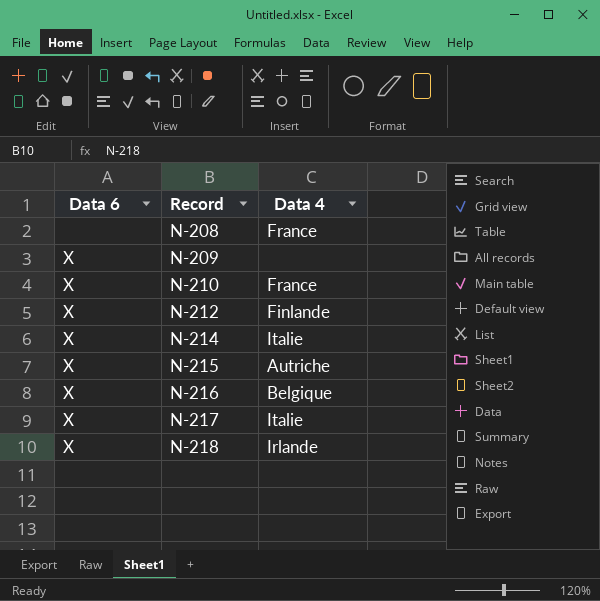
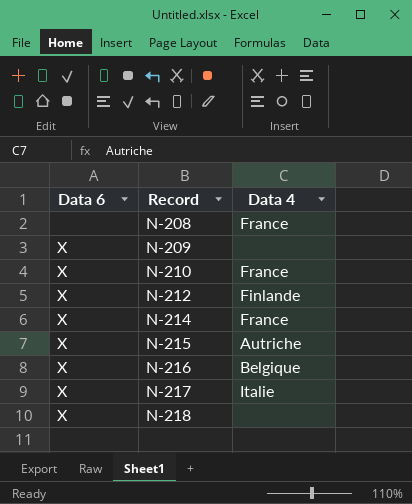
N-214 | Data 4: Italie -> France
N-218 | Data 4: Irlande -> none

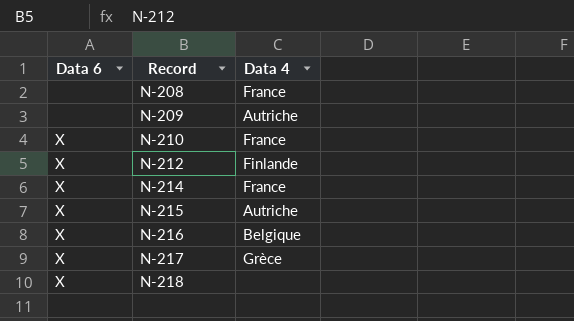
N-209 | Data 6: X -> none
N-209 | Data 4: none -> Autriche
N-217 | Data 4: Italie -> Grèce

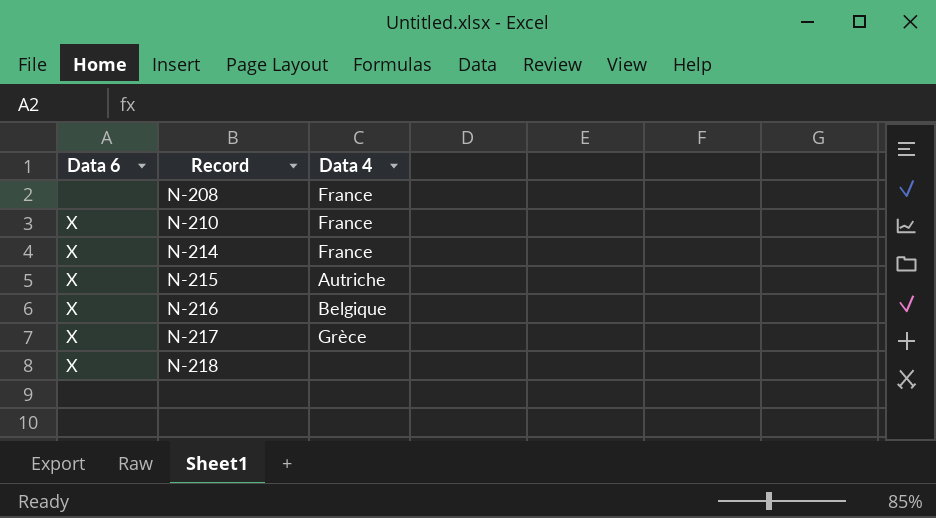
row N-209: none | Autriche -> none
row N-212: X | Finlande -> none

